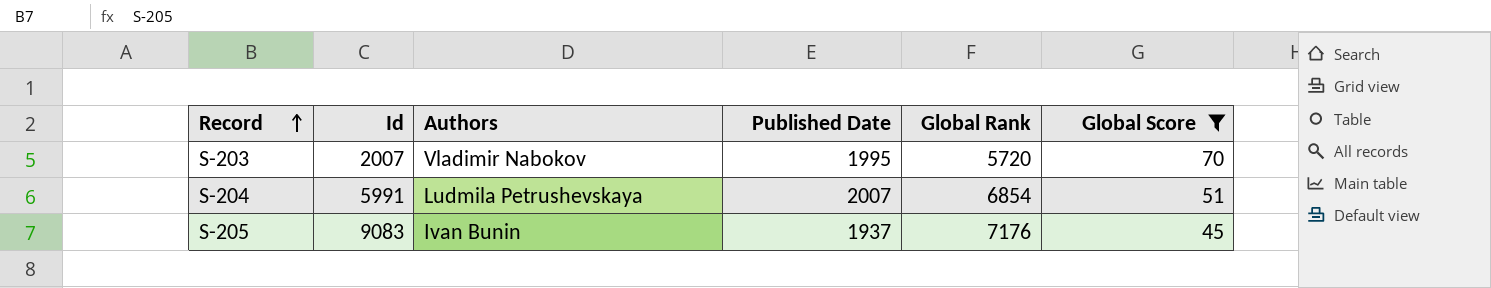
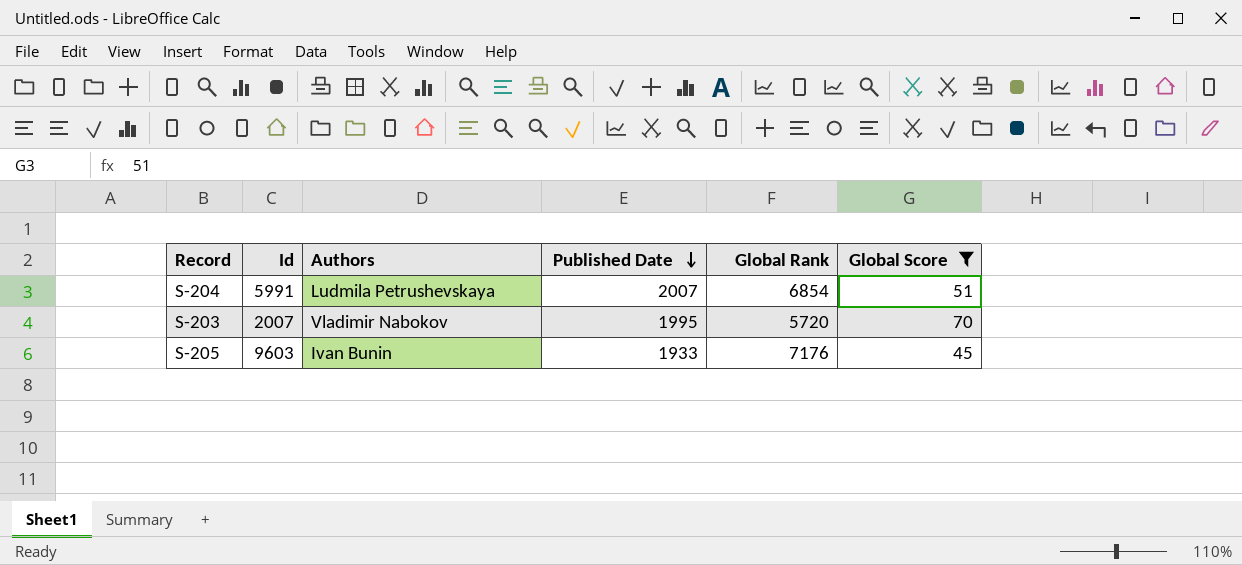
row order: Record ascending -> Published Date descending
S-205 | Id: 9083 -> 9603
S-205 | Published Date: 1937 -> 1933

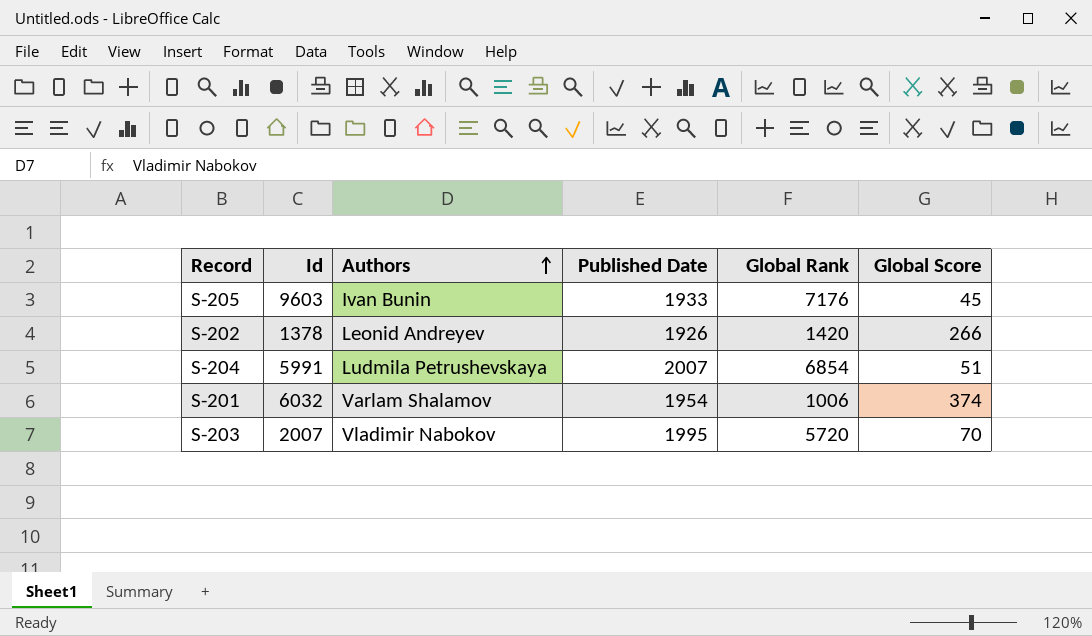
filter: Global Score <= 70 -> none
row order: Published Date descending -> Authors ascending

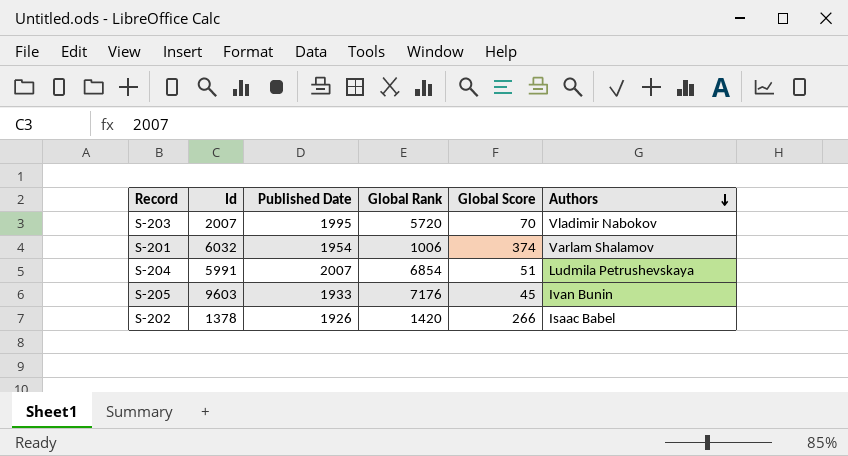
row order: Authors ascending -> Authors descending
column Authors | position: 3 -> 6
S-202 | Authors: Leonid Andreyev -> Isaac Babel

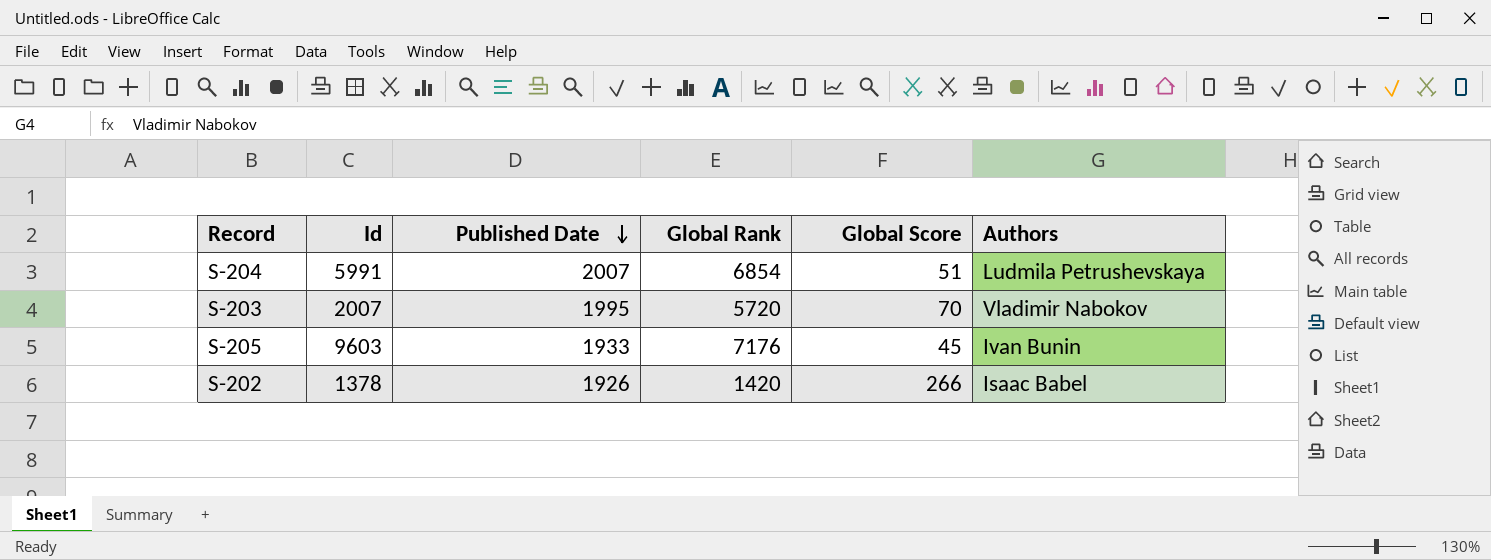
row order: Authors descending -> Published Date descending
row S-201: 6032 | 1954 | 1006 | 374 | Varlam Shalamov -> none

